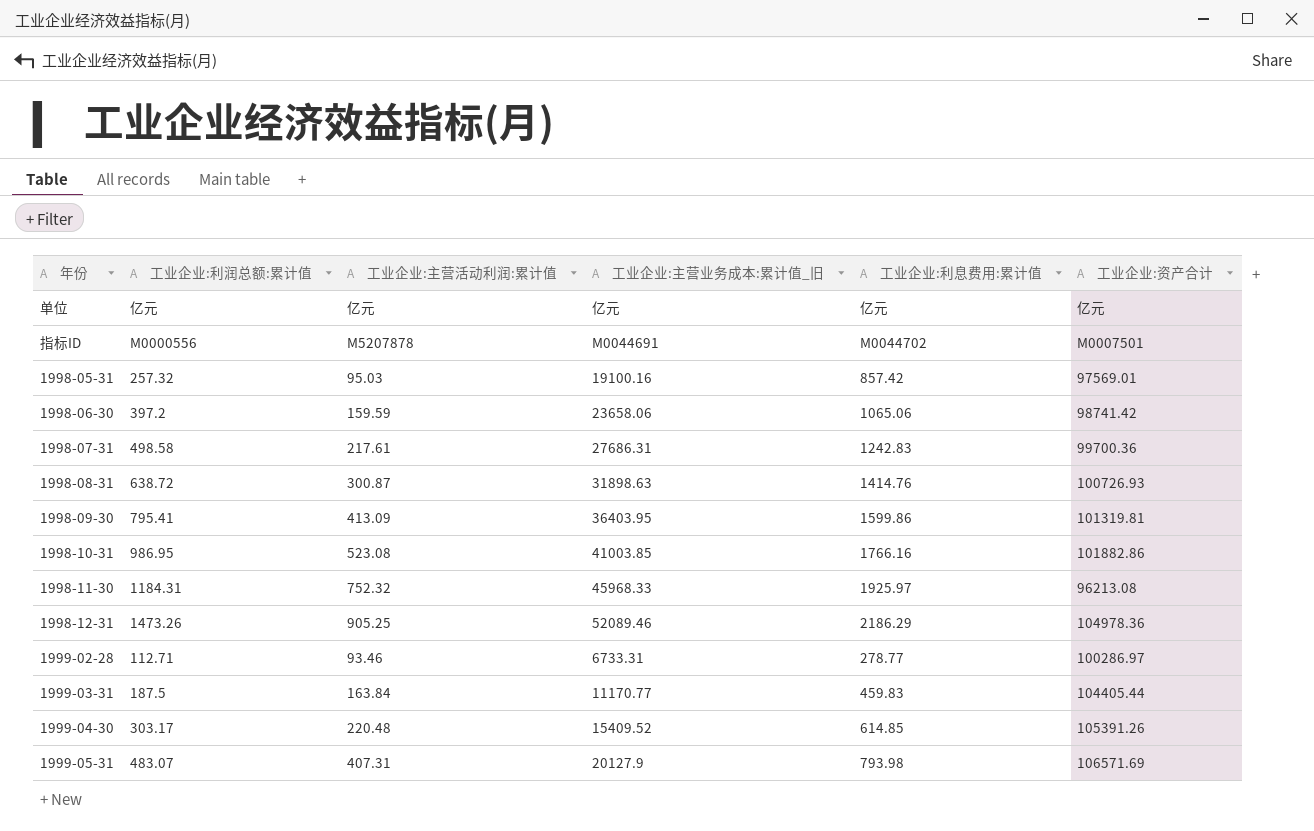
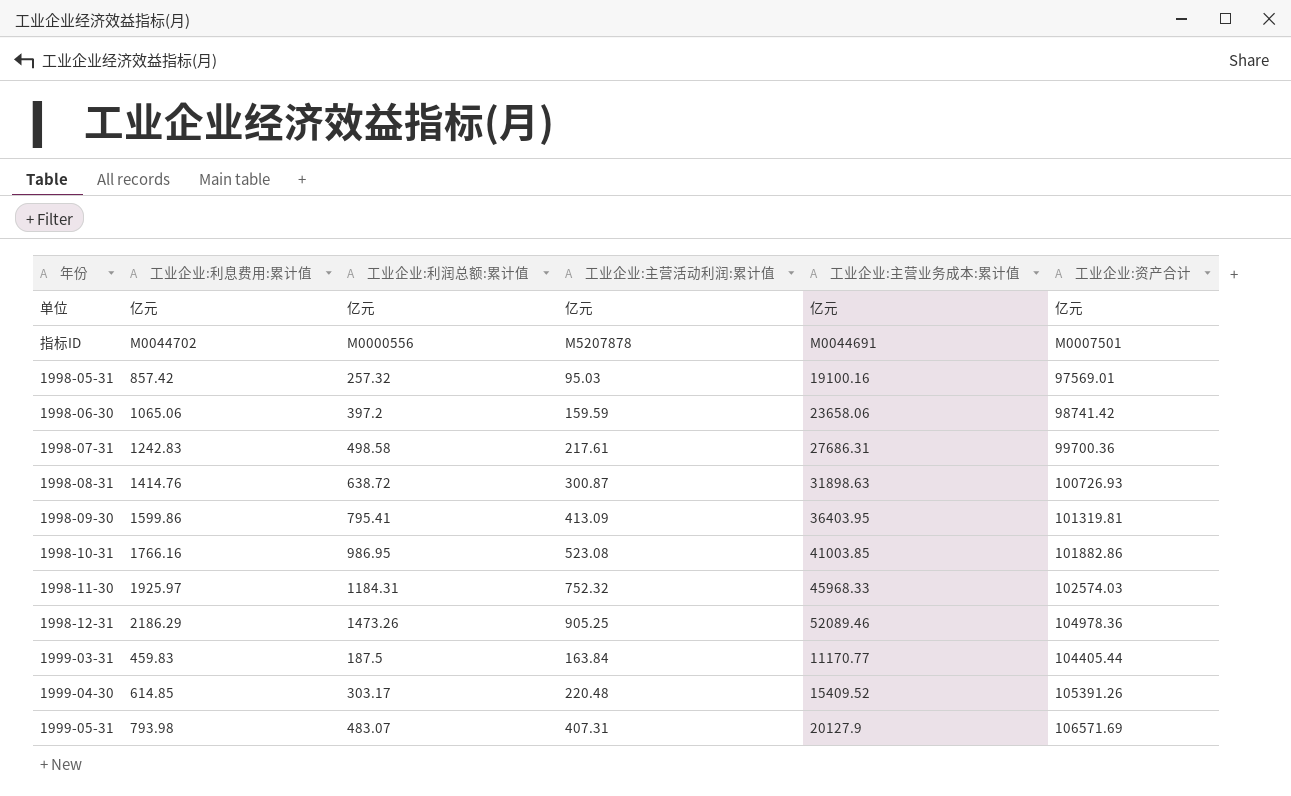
column 工业企业:利息费用:累计值 | position: 5 -> 2
column name: 工业企业:主营业务成本:累计值_旧 -> 工业企业:主营业务成本:累计值
row 1999-02-28: 112.71 | 93.46 | 6733.31 | 278.77 | 100286.97 -> none
1998-11-30 | 工业企业:资产合计: 96213.08 -> 102574.03

